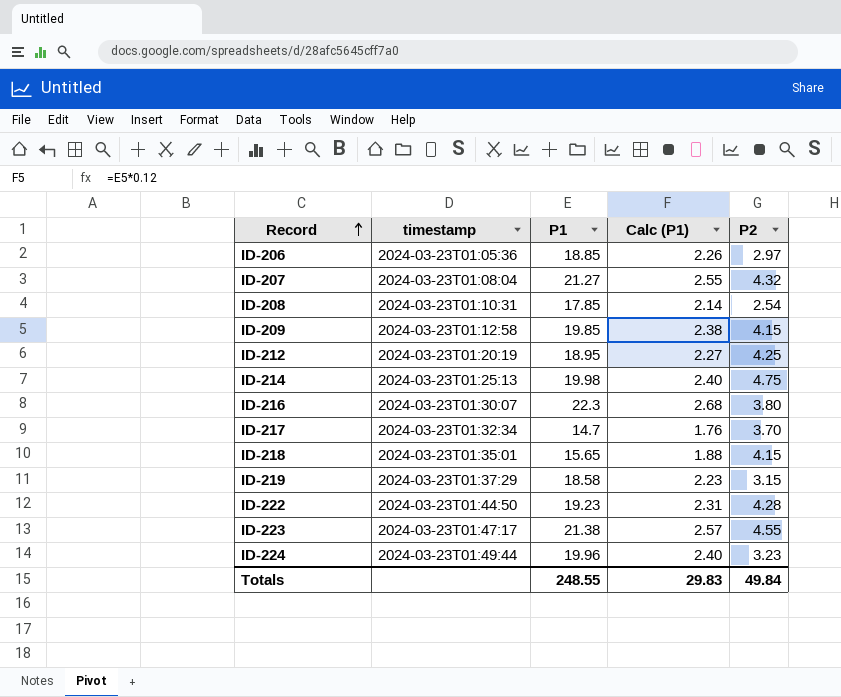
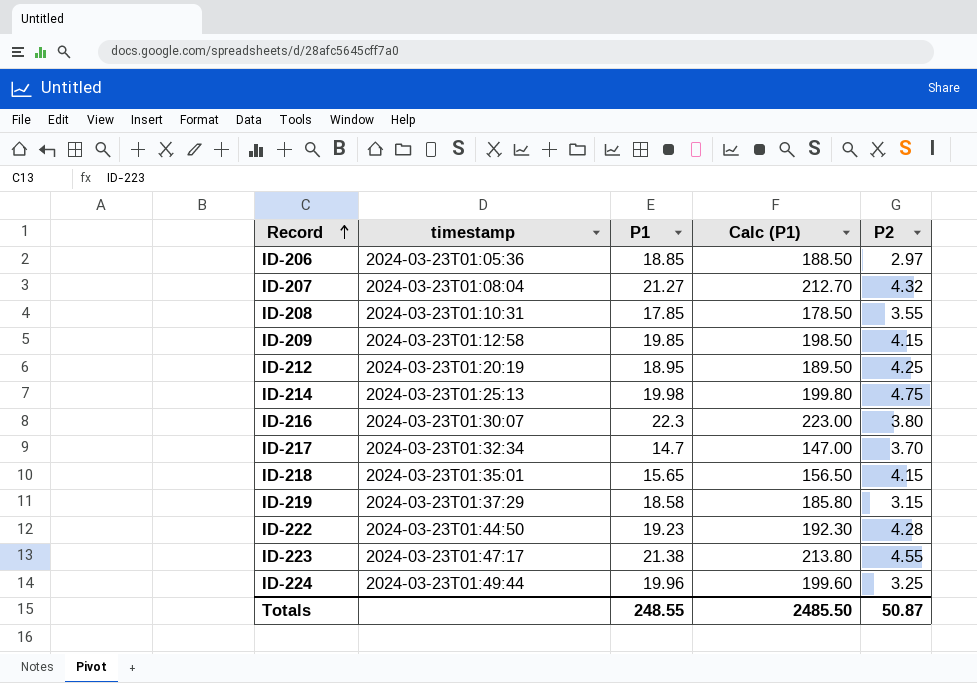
column Calc (P1) | formula: [P1] * 0.12 -> [P1] * 10
ID-208 | P2: 2.54 -> 3.55
ID-224 | P2: 3.23 -> 3.25
Totals | Calc (P1): 29.83 -> 2485.50
Totals | P2: 49.84 -> 50.87

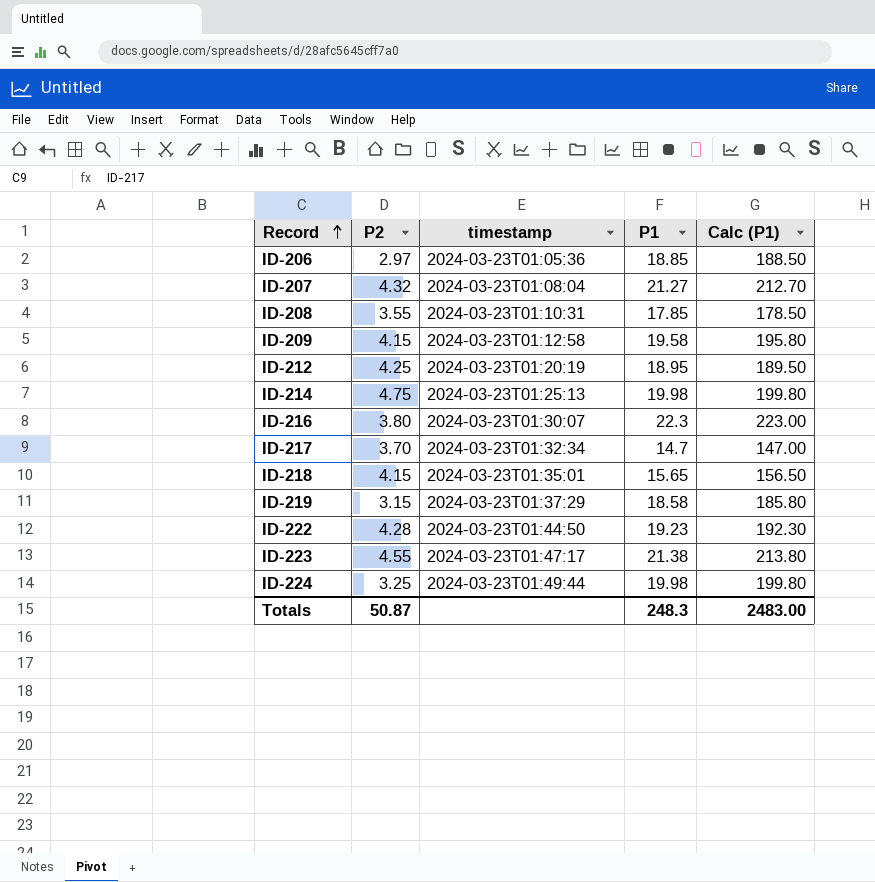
column P2 | position: 5 -> 2
ID-209 | P1: 19.85 -> 19.58
ID-209 | Calc (P1): 198.50 -> 195.80
ID-224 | P1: 19.96 -> 19.98
ID-224 | Calc (P1): 199.60 -> 199.80
Totals | P1: 248.55 -> 248.3
Totals | Calc (P1): 2485.50 -> 2483.00

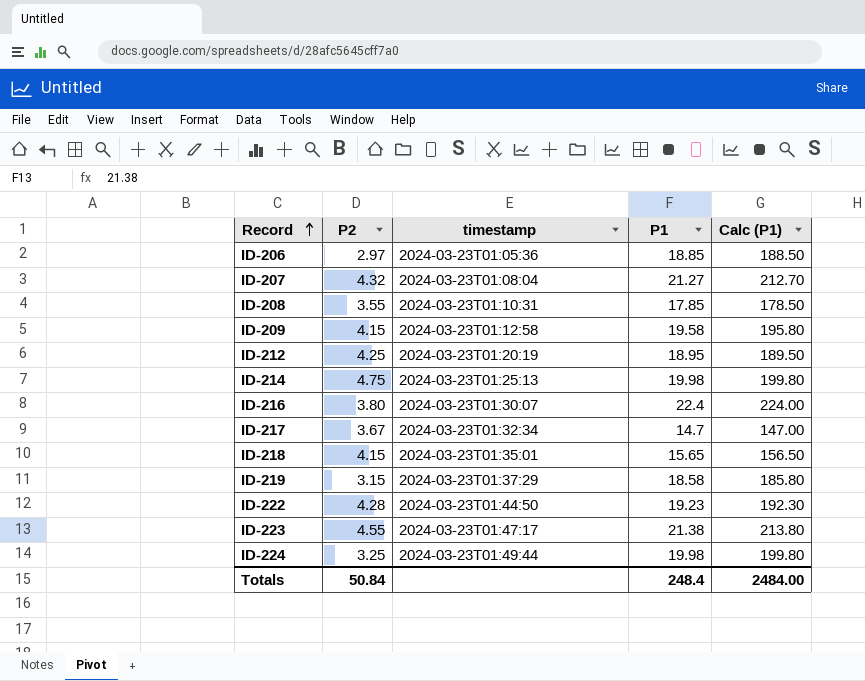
ID-216 | P1: 22.3 -> 22.4
ID-216 | Calc (P1): 223.00 -> 224.00
ID-217 | P2: 3.70 -> 3.67
Totals | P2: 50.87 -> 50.84
Totals | P1: 248.3 -> 248.4
Totals | Calc (P1): 2483.00 -> 2484.00

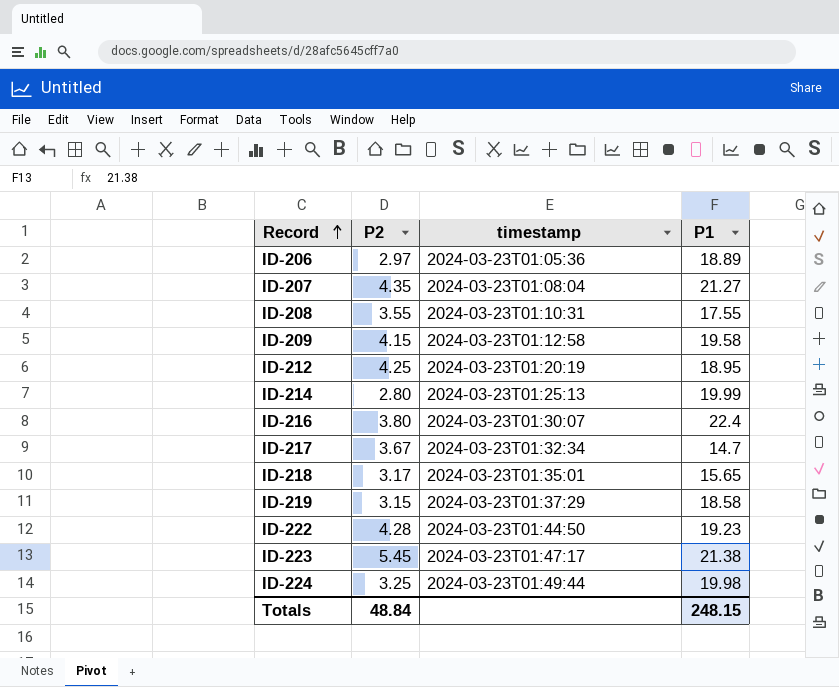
column Calc (P1) | formula: [P1] * 10 -> none
ID-206 | P1: 18.85 -> 18.89
ID-207 | P2: 4.32 -> 4.35
ID-208 | P1: 17.85 -> 17.55
ID-214 | P2: 4.75 -> 2.80
ID-214 | P1: 19.98 -> 19.99
ID-218 | P2: 4.15 -> 3.17
ID-223 | P2: 4.55 -> 5.45
Totals | P2: 50.84 -> 48.84
Totals | P1: 248.4 -> 248.15

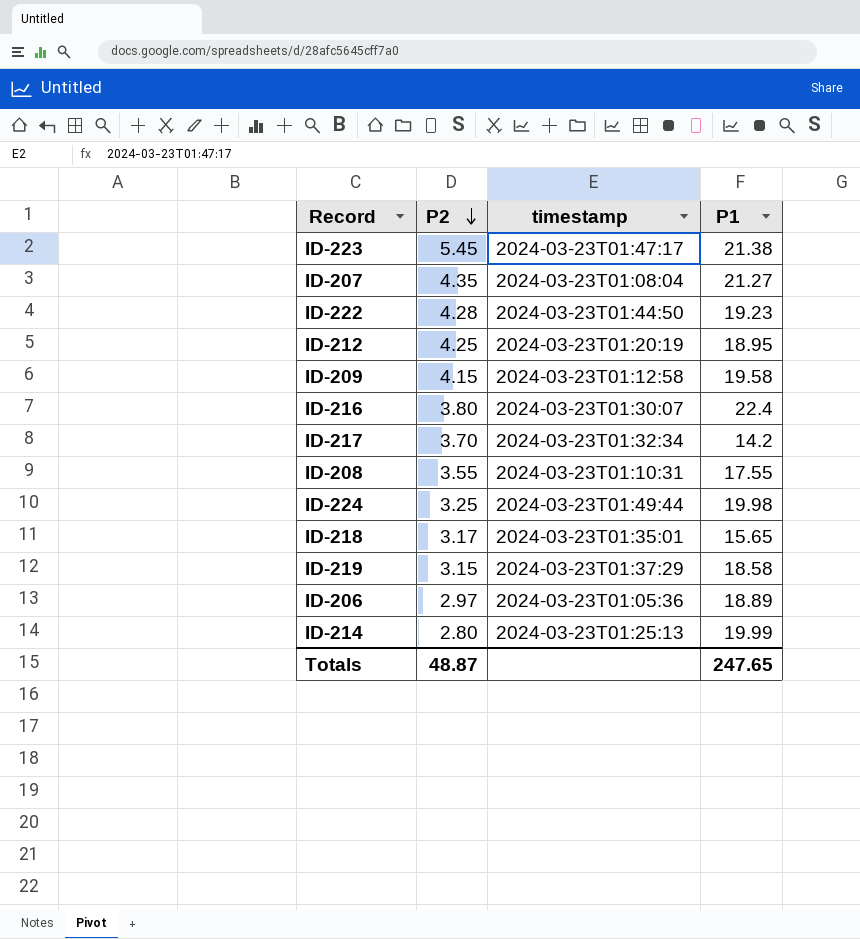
row order: Record ascending -> P2 descending
ID-217 | P2: 3.67 -> 3.70
ID-217 | P1: 14.7 -> 14.2
Totals | P2: 48.84 -> 48.87
Totals | P1: 248.15 -> 247.65

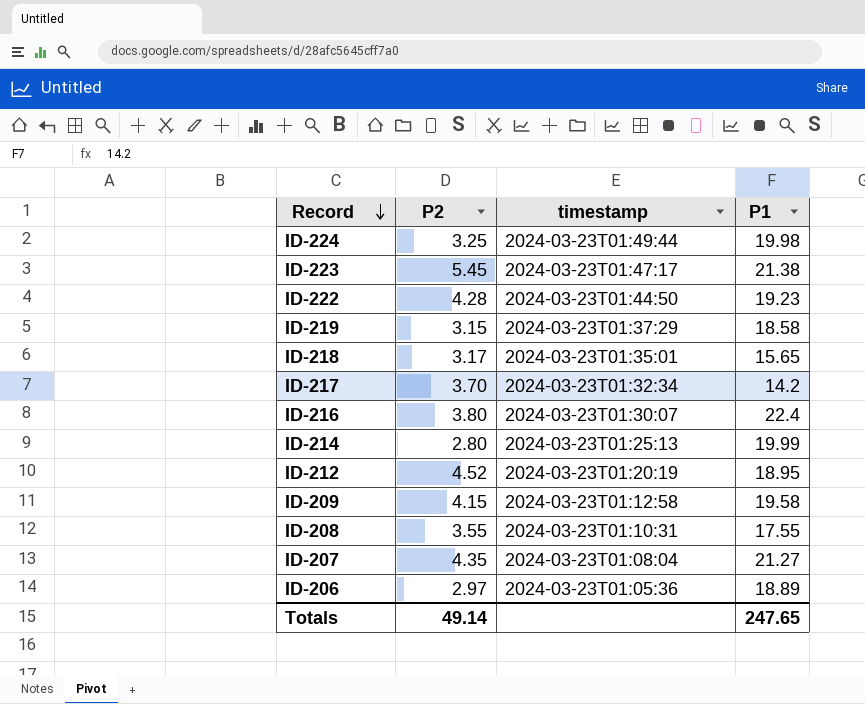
row order: P2 descending -> Record descending
ID-212 | P2: 4.25 -> 4.52
Totals | P2: 48.87 -> 49.14

